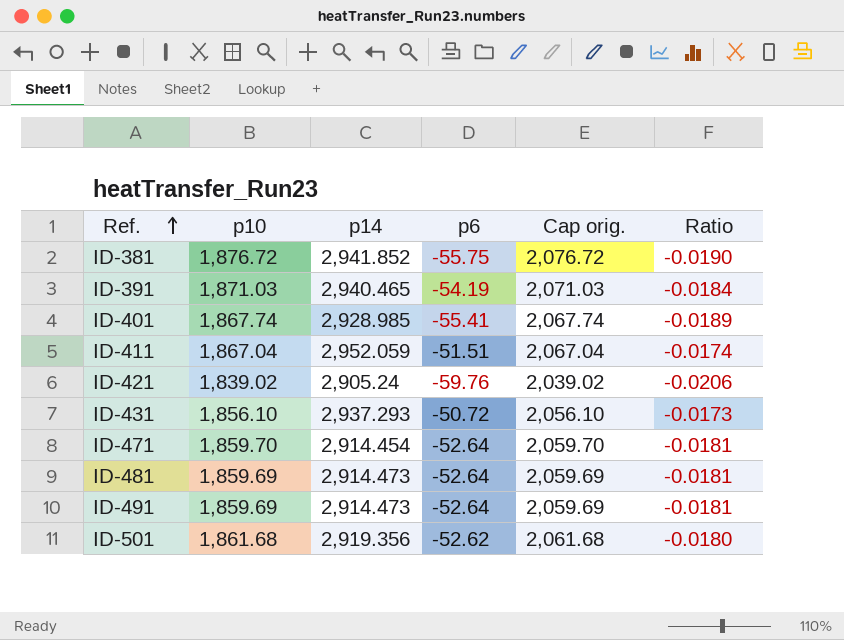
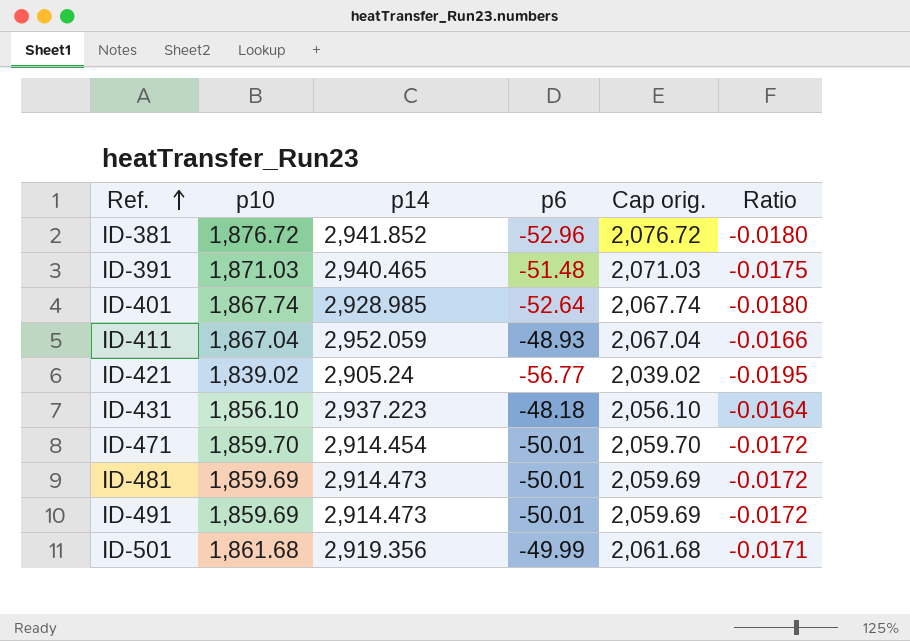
ID-381 | p6: -55.75 -> -52.96
ID-381 | Ratio: -0.0190 -> -0.0180
ID-391 | p6: -54.19 -> -51.48
ID-391 | Ratio: -0.0184 -> -0.0175
ID-401 | p6: -55.41 -> -52.64
ID-401 | Ratio: -0.0189 -> -0.0180
ID-411 | p6: -51.51 -> -48.93
ID-411 | Ratio: -0.0174 -> -0.0166
ID-421 | p6: -59.76 -> -56.77
ID-421 | Ratio: -0.0206 -> -0.0195
ID-431 | p14: 2,937.293 -> 2,937.223
ID-431 | p6: -50.72 -> -48.18
ID-431 | Ratio: -0.0173 -> -0.0164
ID-471 | p6: -52.64 -> -50.01
ID-471 | Ratio: -0.0181 -> -0.0172
ID-481 | p6: -52.64 -> -50.01
ID-481 | Ratio: -0.0181 -> -0.0172
ID-491 | p6: -52.64 -> -50.01
ID-491 | Ratio: -0.0181 -> -0.0172
ID-501 | p6: -52.62 -> -49.99
ID-501 | Ratio: -0.0180 -> -0.0171

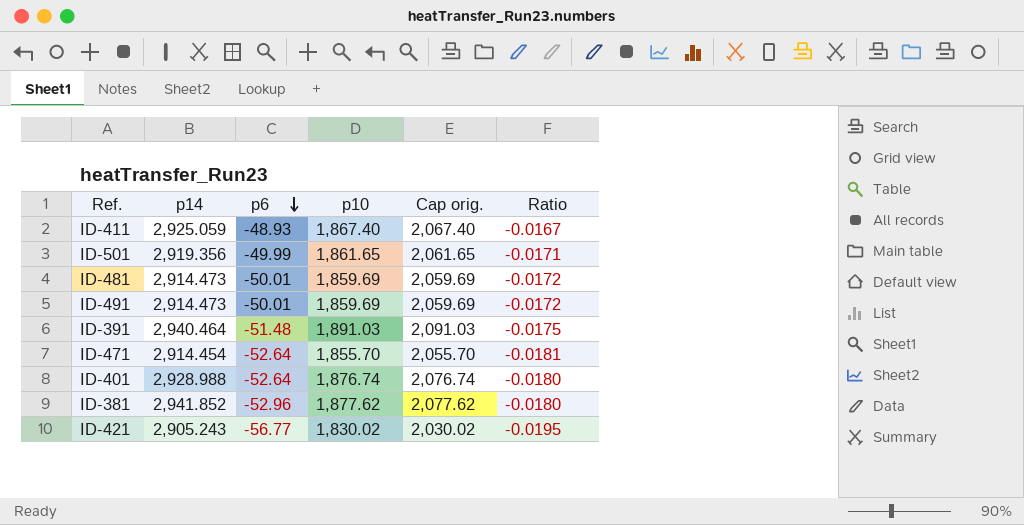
row order: Ref. ascending -> p6 descending
column p10 | position: 2 -> 4
row ID-431: 1,856.10 | 2,937.223 | -48.18 | 2,056.10 | -0.0164 -> none
ID-411 | p14: 2,952.059 -> 2,925.059
ID-411 | p10: 1,867.04 -> 1,867.40
ID-411 | Cap orig.: 2,067.04 -> 2,067.40
ID-411 | Ratio: -0.0166 -> -0.0167
ID-501 | p10: 1,861.68 -> 1,861.65
ID-501 | Cap orig.: 2,061.68 -> 2,061.65
ID-391 | p14: 2,940.465 -> 2,940.464
ID-391 | p10: 1,871.03 -> 1,891.03
ID-391 | Cap orig.: 2,071.03 -> 2,091.03
ID-471 | p6: -50.01 -> -52.64
ID-471 | p10: 1,859.70 -> 1,855.70
ID-471 | Cap orig.: 2,059.70 -> 2,055.70
ID-471 | Ratio: -0.0172 -> -0.0181
ID-401 | p14: 2,928.985 -> 2,928.988
ID-401 | p10: 1,867.74 -> 1,876.74
ID-401 | Cap orig.: 2,067.74 -> 2,076.74
ID-381 | p10: 1,876.72 -> 1,877.62
ID-381 | Cap orig.: 2,076.72 -> 2,077.62
ID-421 | p14: 2,905.24 -> 2,905.243
ID-421 | p10: 1,839.02 -> 1,830.02
ID-421 | Cap orig.: 2,039.02 -> 2,030.02

